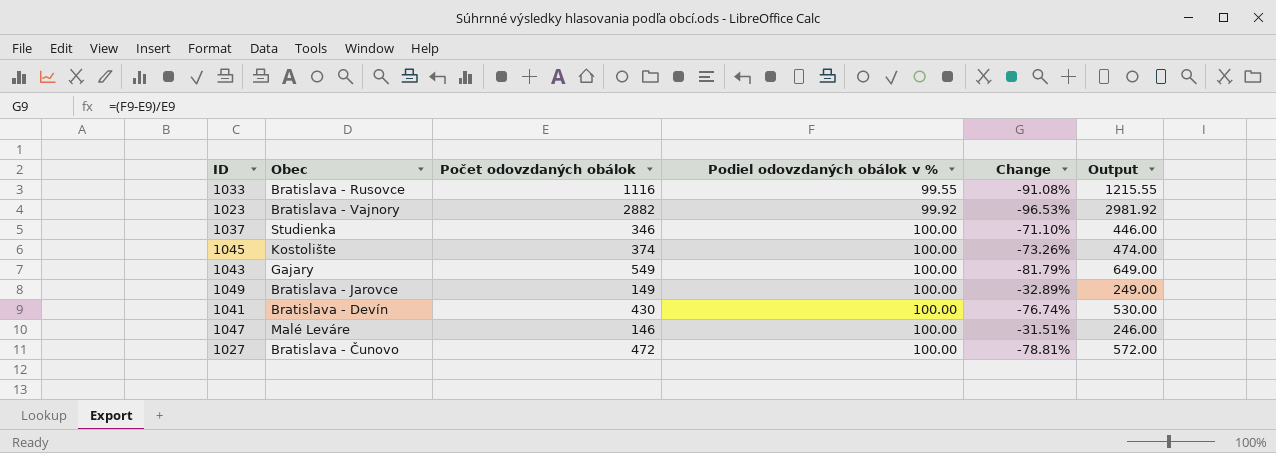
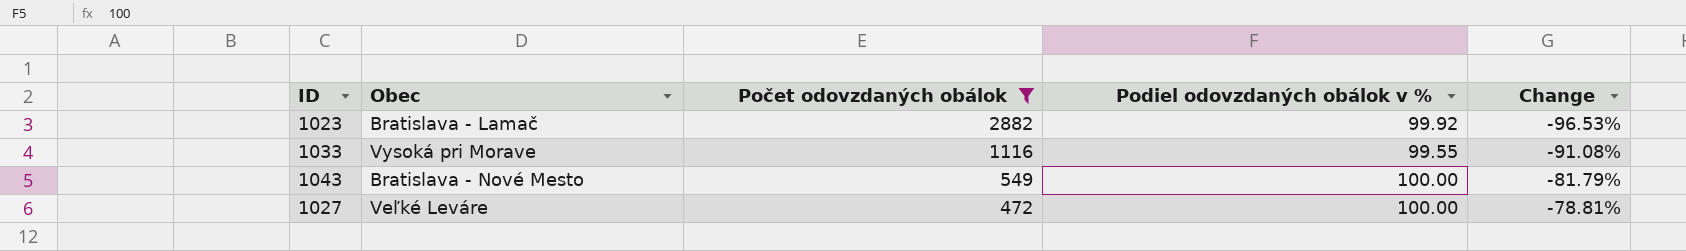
filter: none -> Počet odovzdaných obálok >= 472
row order: Podiel odovzdaných obálok v % ascending -> Počet odovzdaných obálok descending
column Output | formula: [Počet odovzdaných obálok] + [Podiel odovzdaných obálok v %] -> none
1023 | Obec: Bratislava - Vajnory -> Bratislava - Lamač
1033 | Obec: Bratislava - Rusovce -> Vysoká pri Morave
1043 | Obec: Gajary -> Bratislava - Nové Mesto
1027 | Obec: Bratislava - Čunovo -> Veľké Leváre

